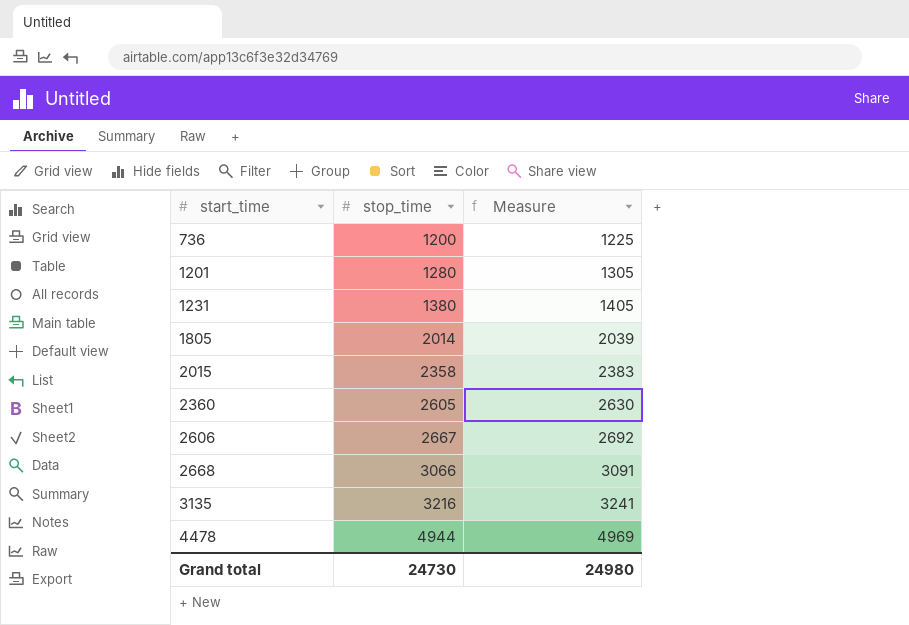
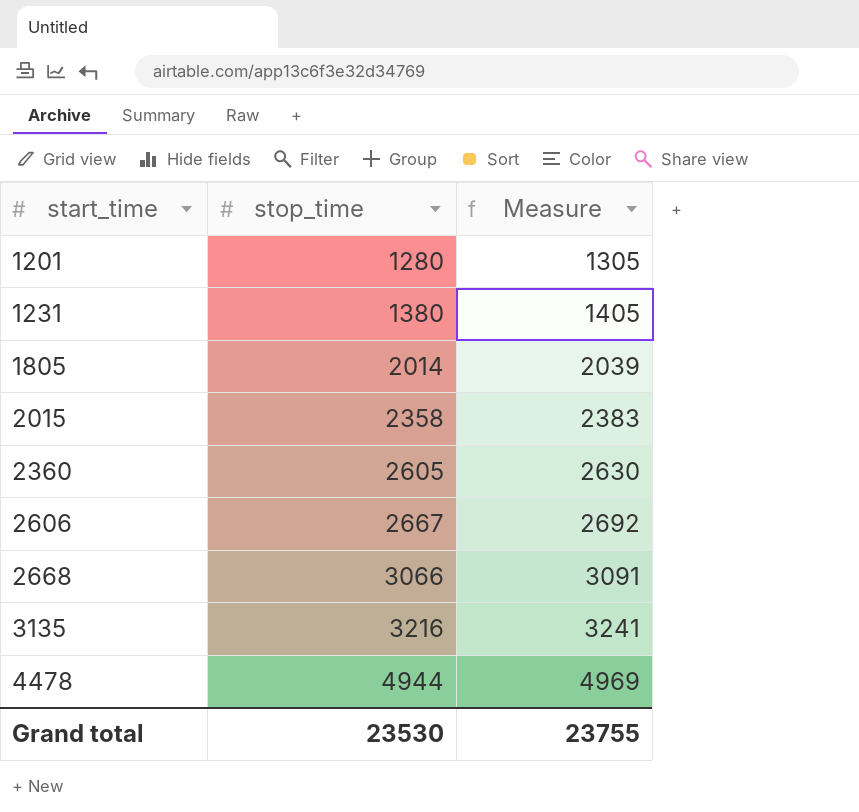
row 736: 1200 | 1225 -> none
Grand total | stop_time: 24730 -> 23530
Grand total | Measure: 24980 -> 23755

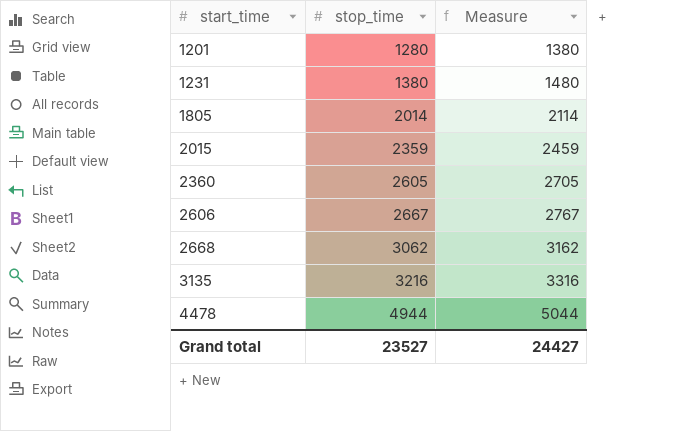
column Measure | formula: [stop_time] + 25 -> [stop_time] + 100
2015 | stop_time: 2358 -> 2359
2668 | stop_time: 3066 -> 3062
Grand total | stop_time: 23530 -> 23527
Grand total | Measure: 23755 -> 24427

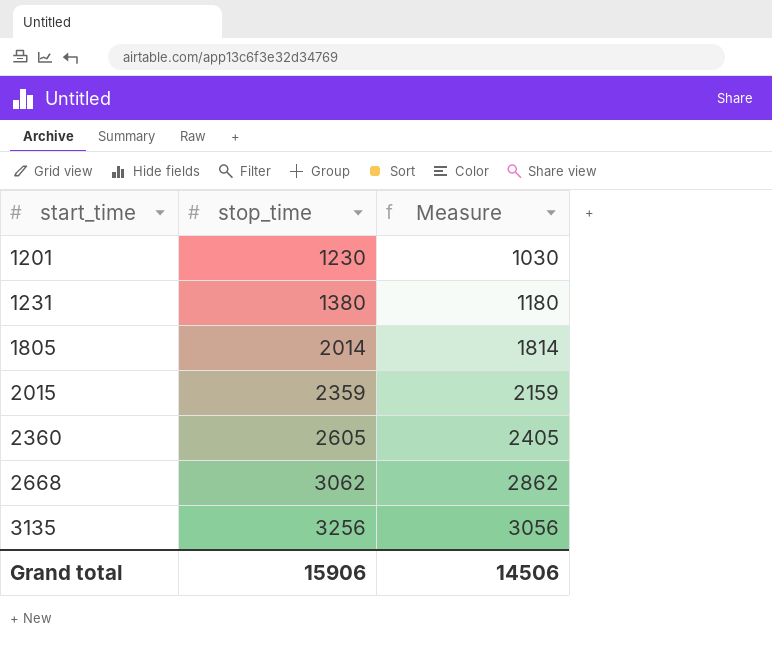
column Measure | formula: [stop_time] + 100 -> [stop_time] - 200
row 2606: 2667 | 2767 -> none
row 4478: 4944 | 5044 -> none
1201 | stop_time: 1280 -> 1230
3135 | stop_time: 3216 -> 3256
Grand total | stop_time: 23527 -> 15906
Grand total | Measure: 24427 -> 14506

